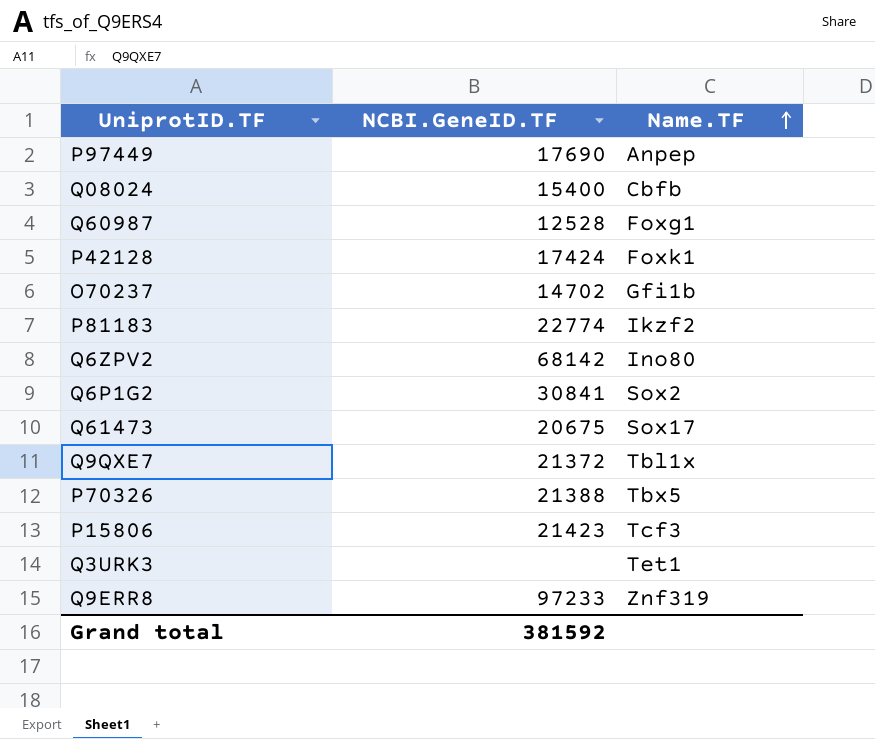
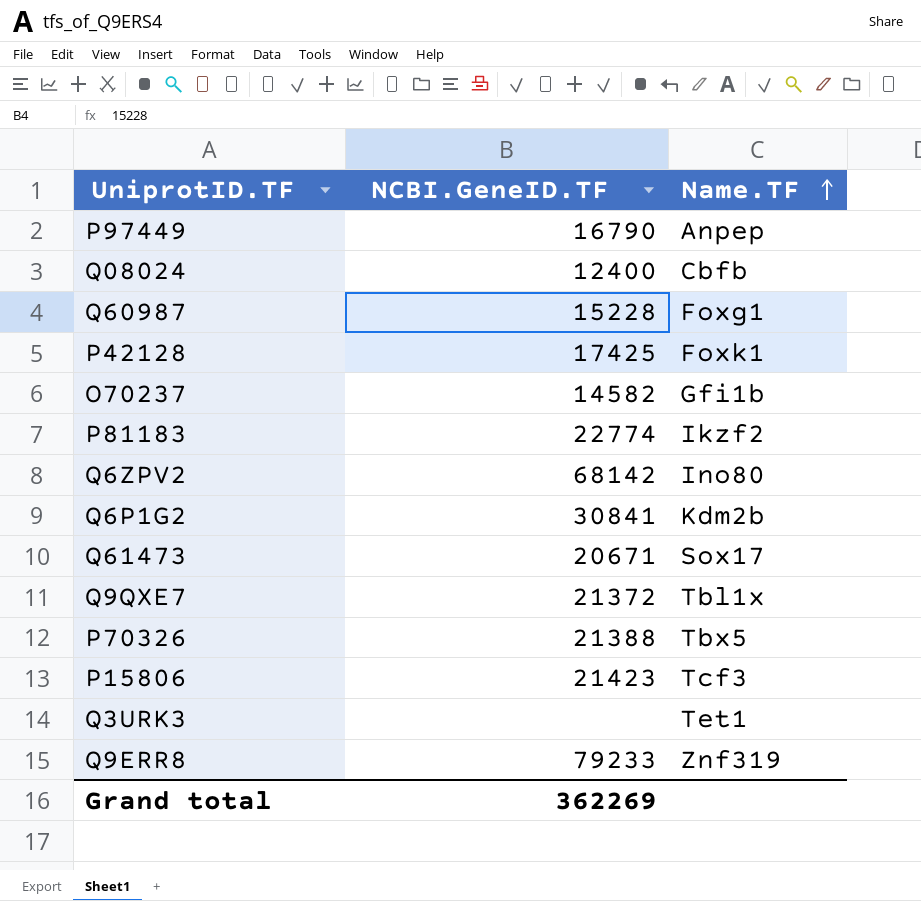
P97449 | NCBI.GeneID.TF: 17690 -> 16790
Q08024 | NCBI.GeneID.TF: 15400 -> 12400
Q60987 | NCBI.GeneID.TF: 12528 -> 15228
P42128 | NCBI.GeneID.TF: 17424 -> 17425
O70237 | NCBI.GeneID.TF: 14702 -> 14582
Q6P1G2 | Name.TF: Sox2 -> Kdm2b
Q61473 | NCBI.GeneID.TF: 20675 -> 20671
Q9ERR8 | NCBI.GeneID.TF: 97233 -> 79233
Grand total | NCBI.GeneID.TF: 381592 -> 362269

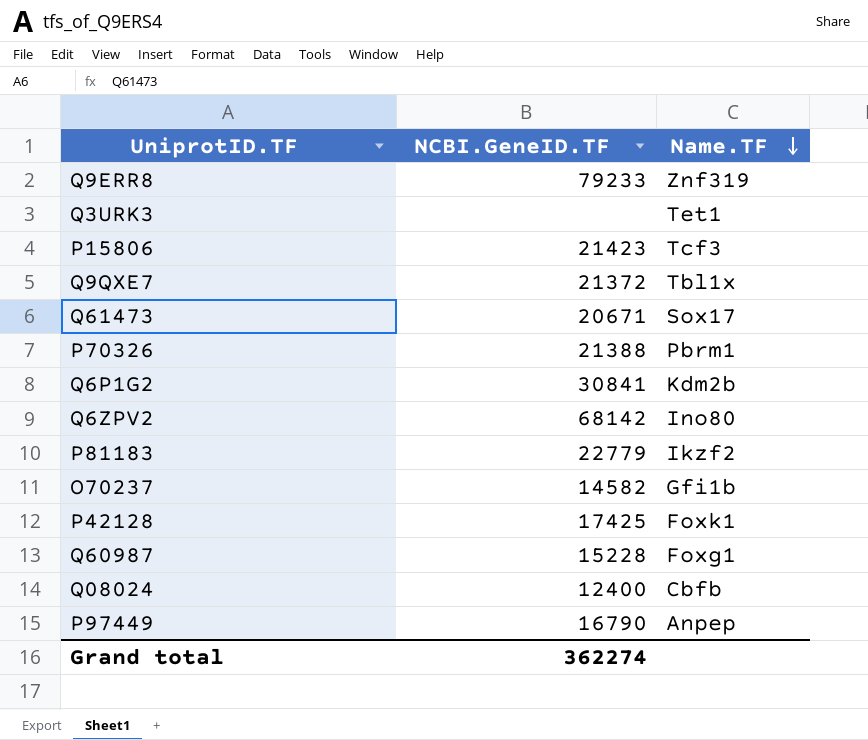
row order: Name.TF ascending -> Name.TF descending
P70326 | Name.TF: Tbx5 -> Pbrm1
P81183 | NCBI.GeneID.TF: 22774 -> 22779
Grand total | NCBI.GeneID.TF: 362269 -> 362274

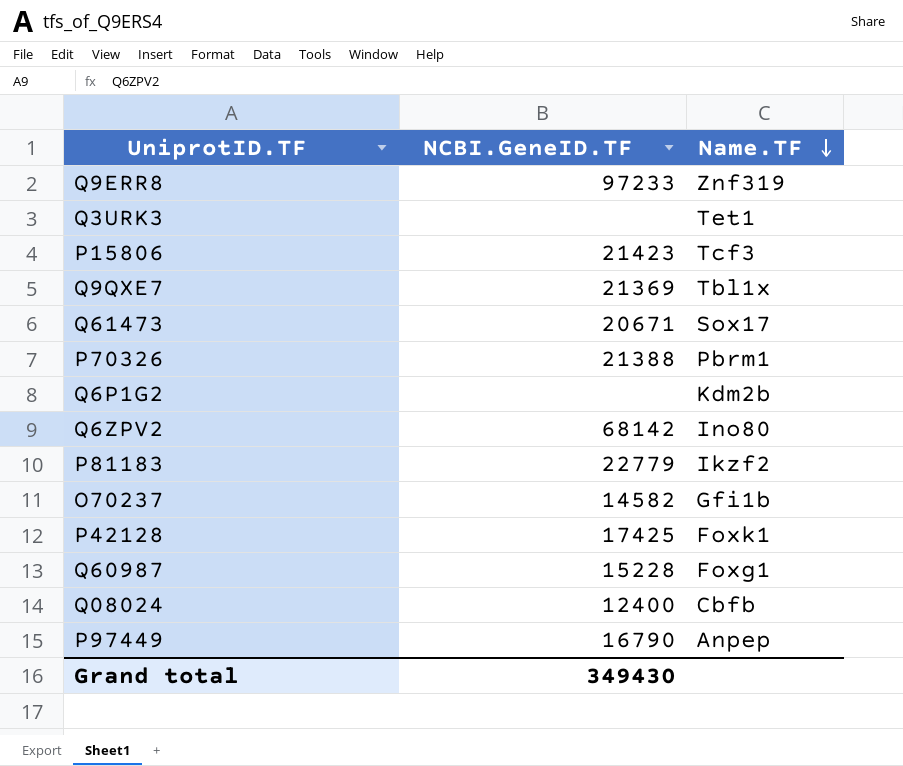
Q9ERR8 | NCBI.GeneID.TF: 79233 -> 97233
Q9QXE7 | NCBI.GeneID.TF: 21372 -> 21369
Q6P1G2 | NCBI.GeneID.TF: 30841 -> none
Grand total | NCBI.GeneID.TF: 362274 -> 349430

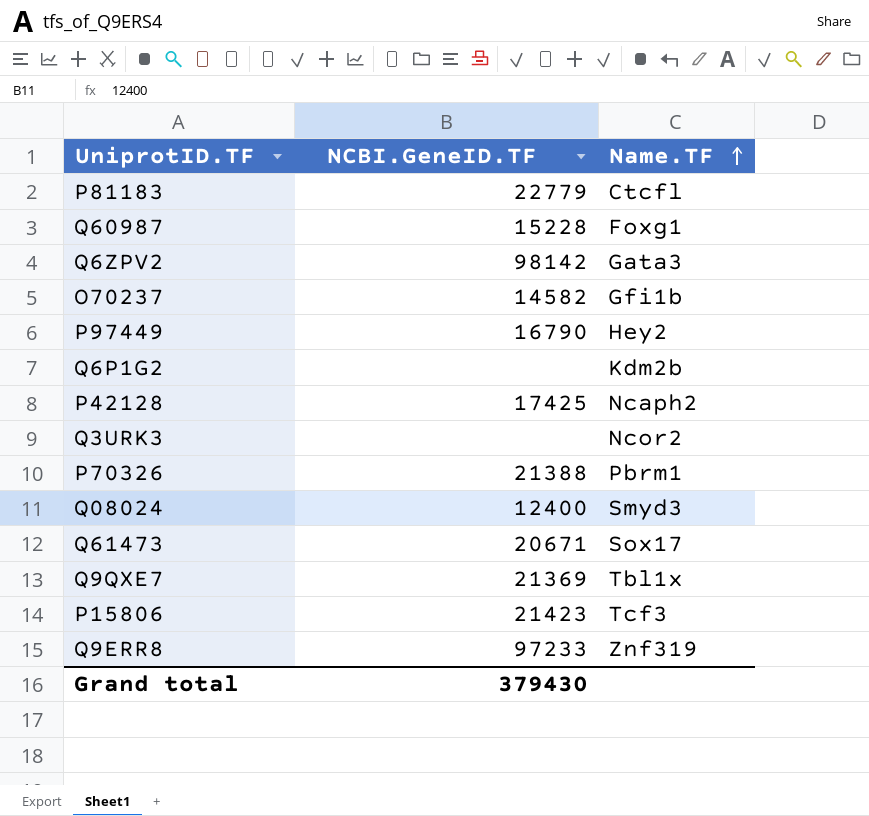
row order: Name.TF descending -> Name.TF ascending
P81183 | Name.TF: Ikzf2 -> Ctcfl
Q6ZPV2 | NCBI.GeneID.TF: 68142 -> 98142
Q6ZPV2 | Name.TF: Ino80 -> Gata3
P97449 | Name.TF: Anpep -> Hey2
P42128 | Name.TF: Foxk1 -> Ncaph2
Q3URK3 | Name.TF: Tet1 -> Ncor2
Q08024 | Name.TF: Cbfb -> Smyd3
Grand total | NCBI.GeneID.TF: 349430 -> 379430

